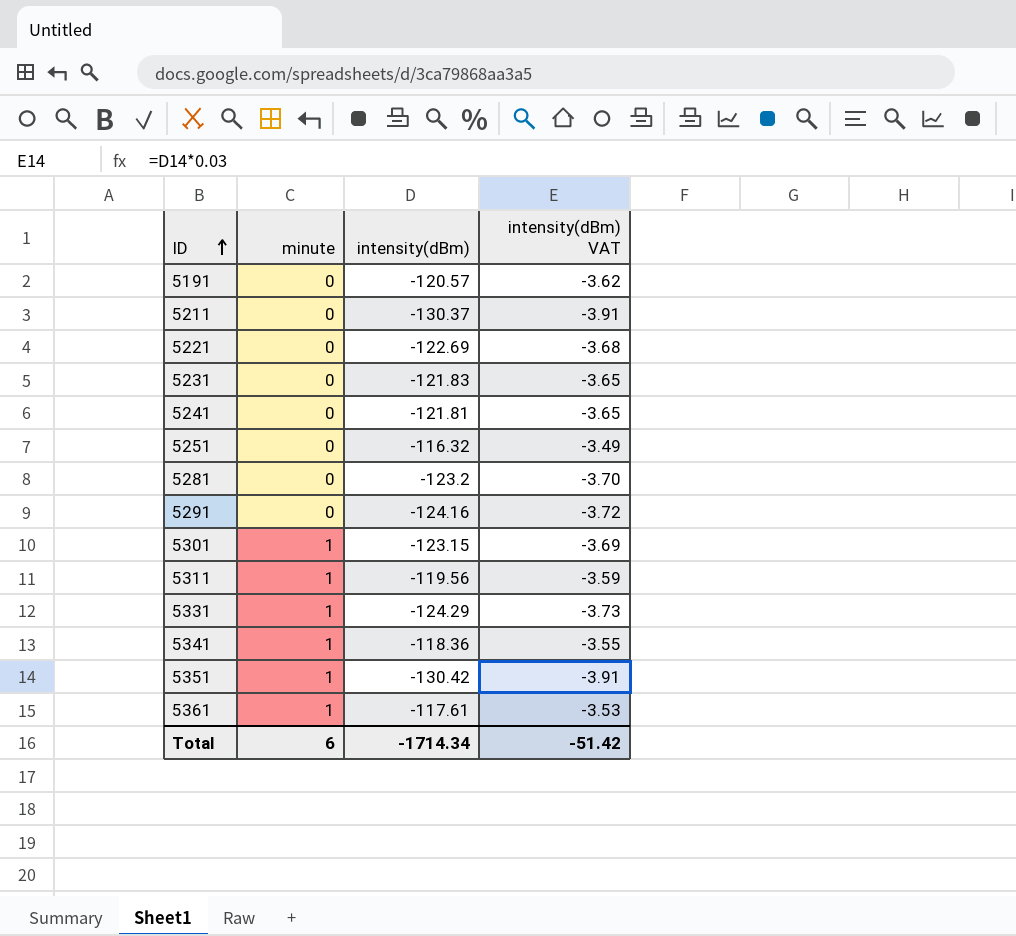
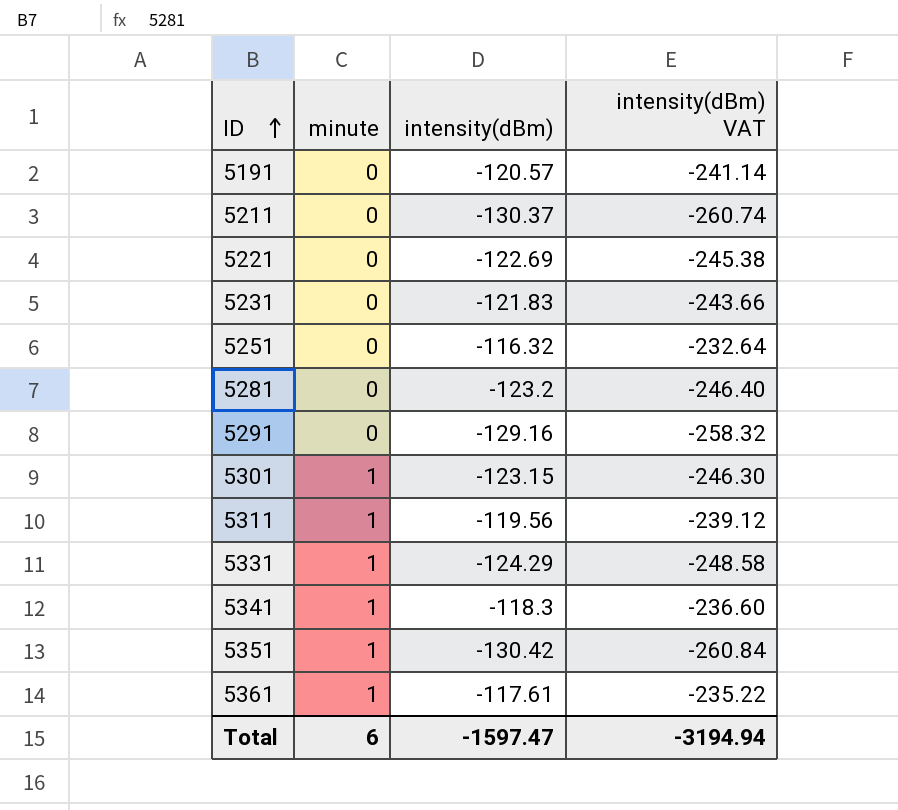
column intensity(dBm) VAT | formula: [intensity(dBm)] * 0.03 -> [intensity(dBm)] * 2
row 5241: 0 | -121.81 | -3.65 -> none
5291 | intensity(dBm): -124.16 -> -129.16
5341 | intensity(dBm): -118.36 -> -118.3
Total | intensity(dBm): -1714.34 -> -1597.47
Total | intensity(dBm) VAT: -51.42 -> -3194.94

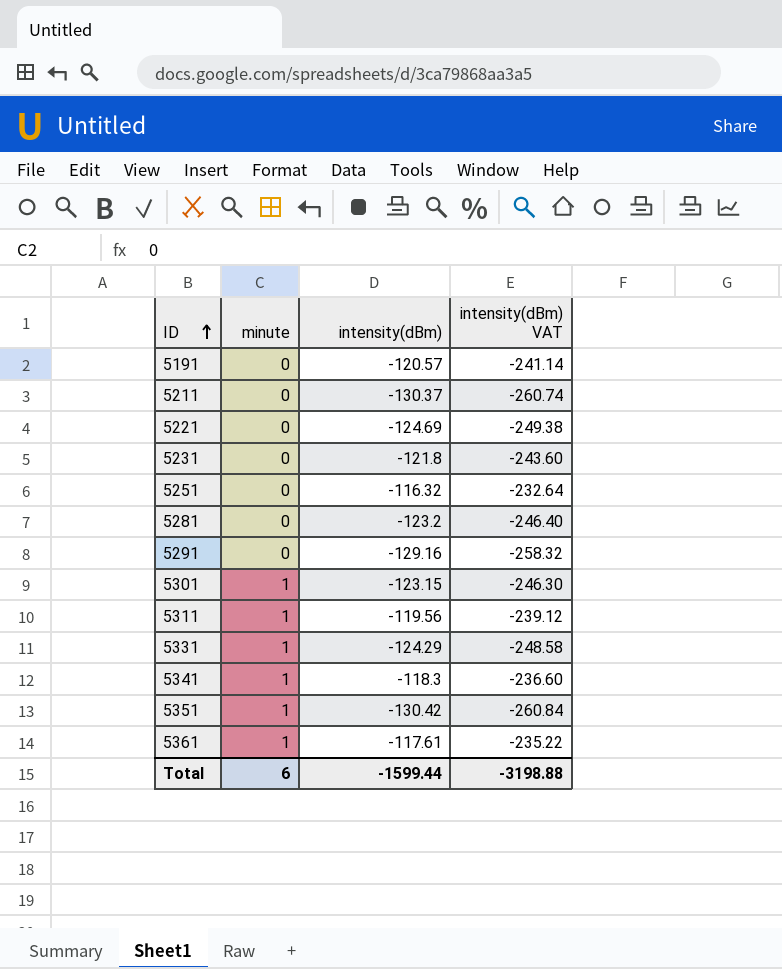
5221 | intensity(dBm): -122.69 -> -124.69
5221 | intensity(dBm) VAT: -245.38 -> -249.38
5231 | intensity(dBm): -121.83 -> -121.8
5231 | intensity(dBm) VAT: -243.66 -> -243.60
Total | intensity(dBm): -1597.47 -> -1599.44
Total | intensity(dBm) VAT: -3194.94 -> -3198.88

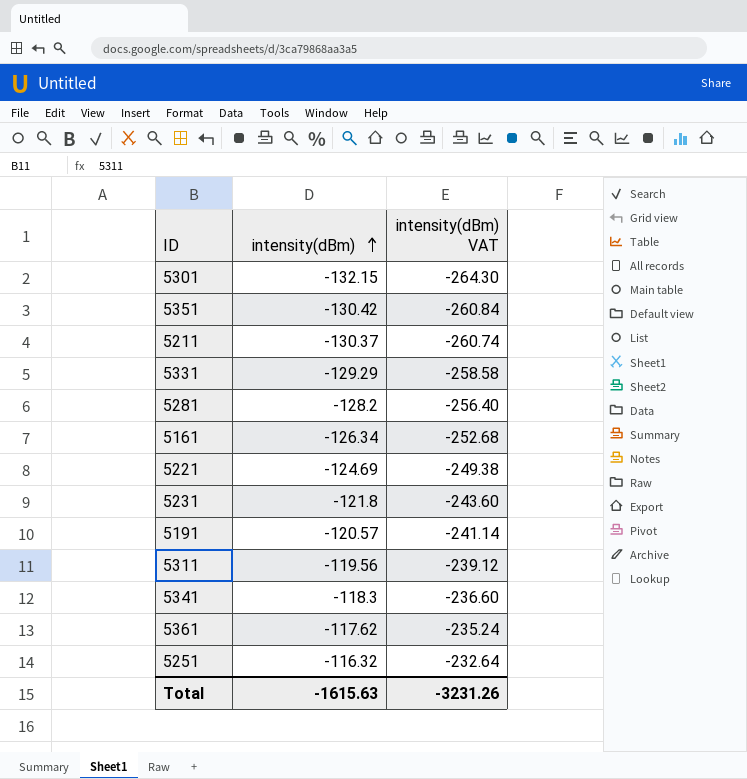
row order: ID ascending -> intensity(dBm) ascending
column minute | position: 2 -> none
row 5291: 0 | -129.16 | -258.32 -> none
5301 | intensity(dBm): -123.15 -> -132.15
5301 | intensity(dBm) VAT: -246.30 -> -264.30
5331 | intensity(dBm): -124.29 -> -129.29
5331 | intensity(dBm) VAT: -248.58 -> -258.58
5281 | intensity(dBm): -123.2 -> -128.2
5281 | intensity(dBm) VAT: -246.40 -> -256.40
row 5161: none -> -126.34 | -252.68
5361 | intensity(dBm): -117.61 -> -117.62
5361 | intensity(dBm) VAT: -235.22 -> -235.24
Total | intensity(dBm): -1599.44 -> -1615.63
Total | intensity(dBm) VAT: -3198.88 -> -3231.26

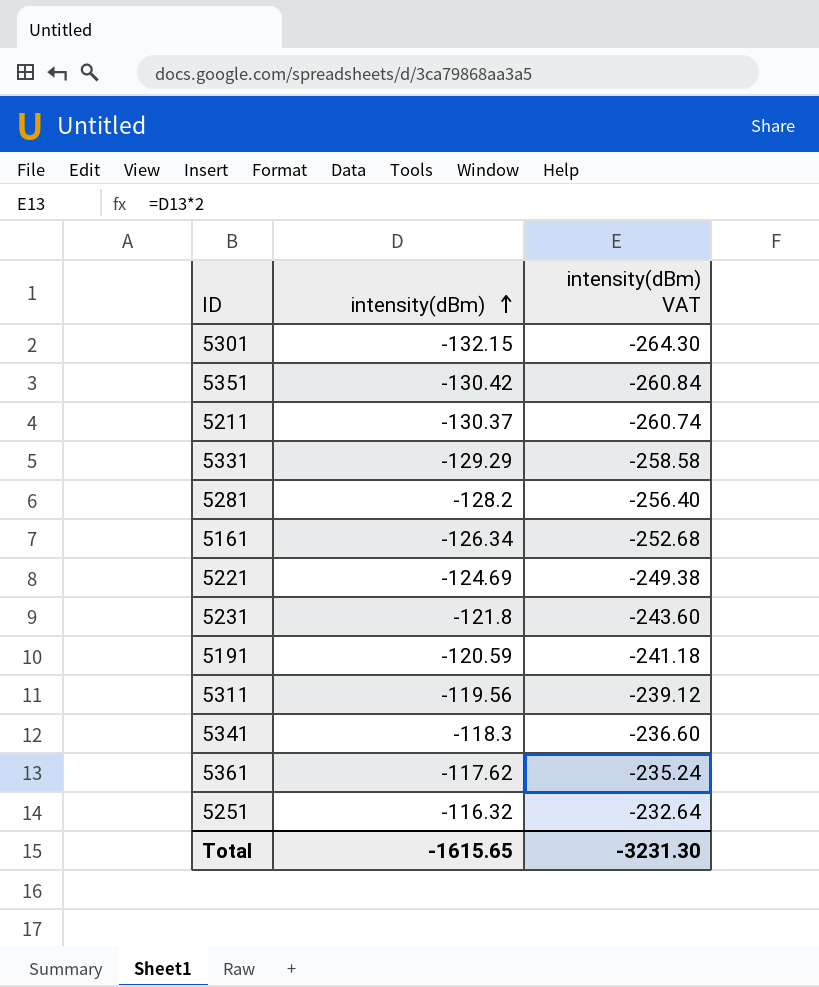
5191 | intensity(dBm): -120.57 -> -120.59
5191 | intensity(dBm) VAT: -241.14 -> -241.18
Total | intensity(dBm): -1615.63 -> -1615.65
Total | intensity(dBm) VAT: -3231.26 -> -3231.30

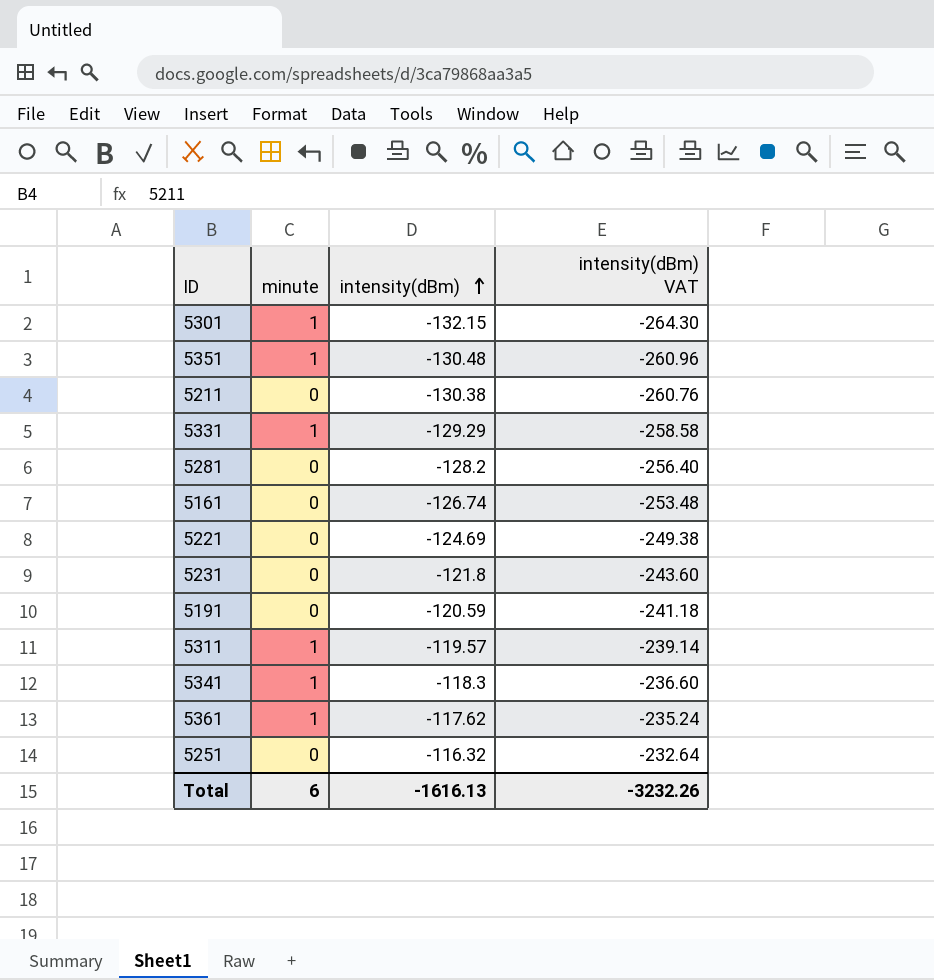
column minute | position: none -> 2
5351 | intensity(dBm): -130.42 -> -130.48
5351 | intensity(dBm) VAT: -260.84 -> -260.96
5211 | intensity(dBm): -130.37 -> -130.38
5211 | intensity(dBm) VAT: -260.74 -> -260.76
5161 | intensity(dBm): -126.34 -> -126.74
5161 | intensity(dBm) VAT: -252.68 -> -253.48
5311 | intensity(dBm): -119.56 -> -119.57
5311 | intensity(dBm) VAT: -239.12 -> -239.14
Total | intensity(dBm): -1615.65 -> -1616.13
Total | intensity(dBm) VAT: -3231.30 -> -3232.26

